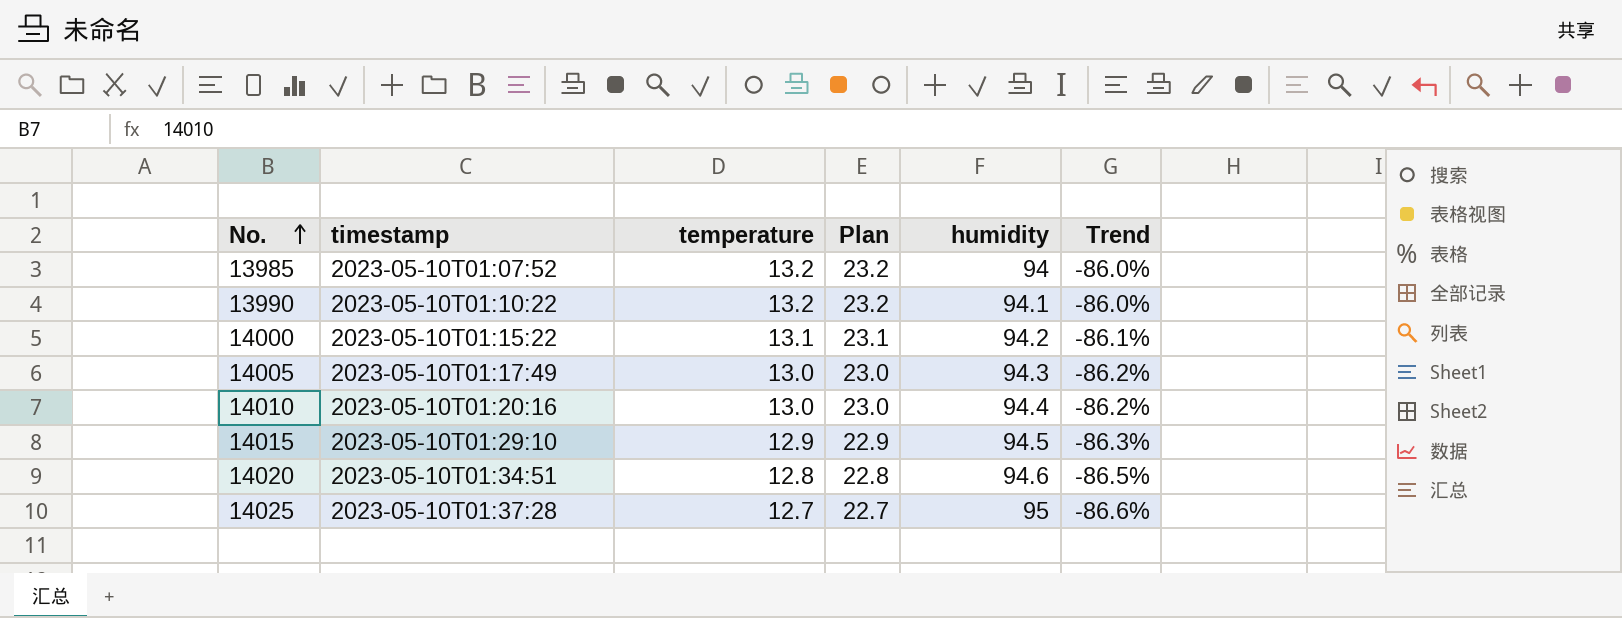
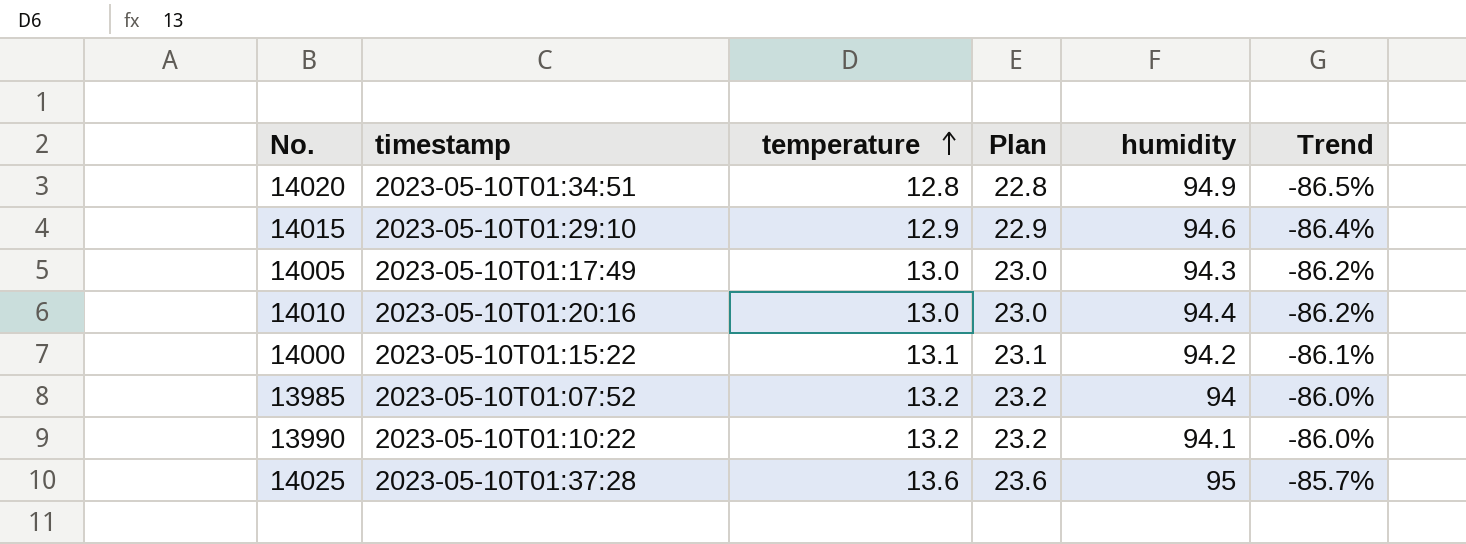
row order: No. ascending -> temperature ascending
14020 | humidity: 94.6 -> 94.9
14015 | humidity: 94.5 -> 94.6
14015 | Trend: -86.3% -> -86.4%
14025 | temperature: 12.7 -> 13.6
14025 | Plan: 22.7 -> 23.6
14025 | Trend: -86.6% -> -85.7%

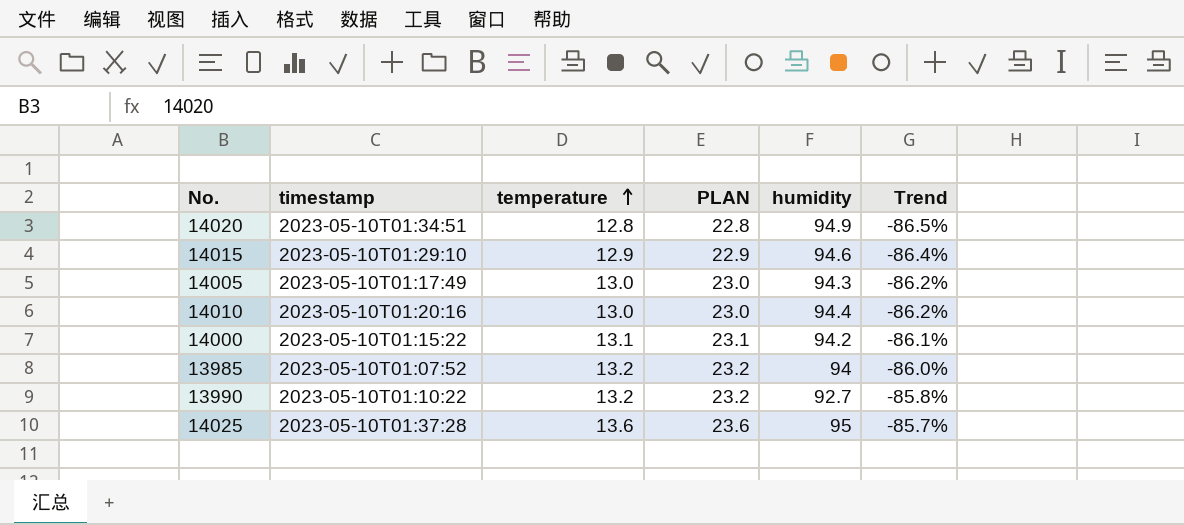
column name: Plan -> PLAN
13990 | humidity: 94.1 -> 92.7
13990 | Trend: -86.0% -> -85.8%

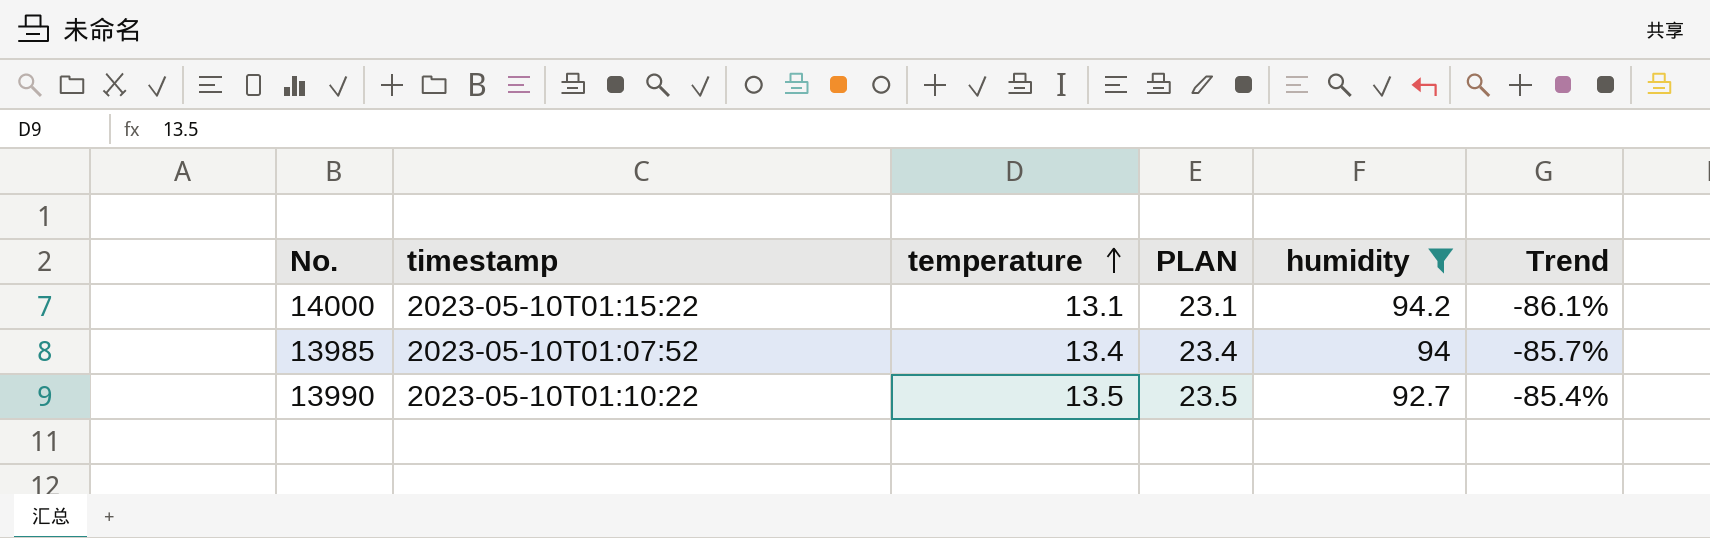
filter: none -> humidity <= 94.2
13985 | temperature: 13.2 -> 13.4
13985 | PLAN: 23.2 -> 23.4
13985 | Trend: -86.0% -> -85.7%
13990 | temperature: 13.2 -> 13.5
13990 | PLAN: 23.2 -> 23.5
13990 | Trend: -85.8% -> -85.4%

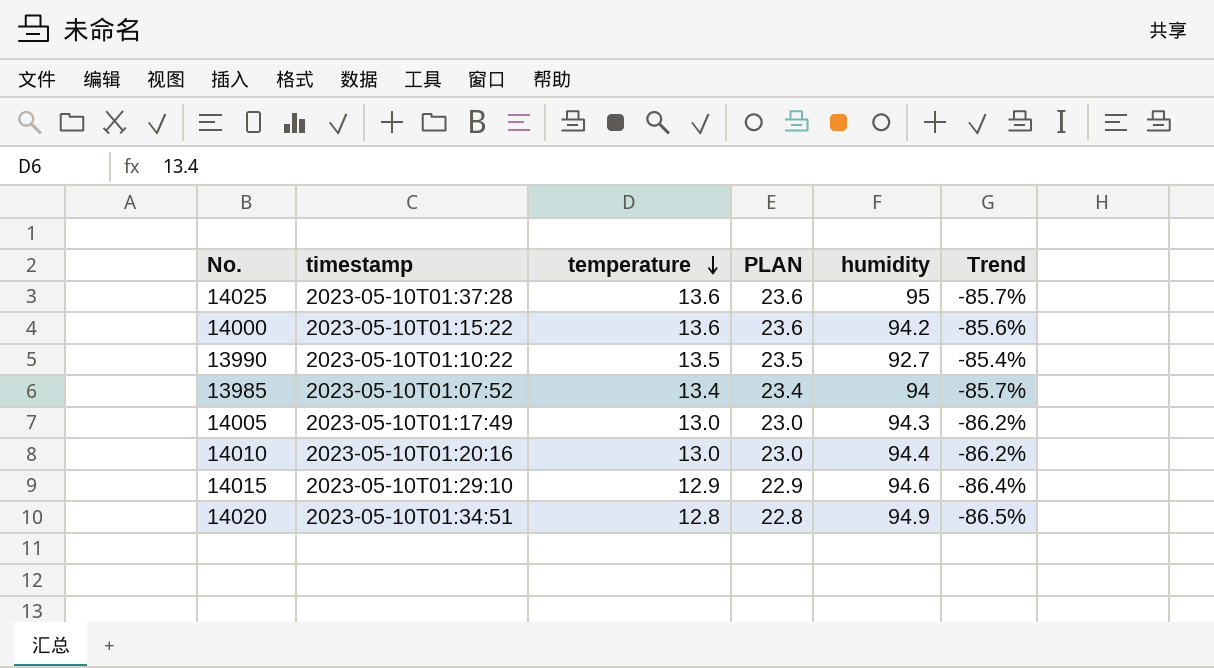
filter: humidity <= 94.2 -> none
row order: temperature ascending -> temperature descending
14000 | temperature: 13.1 -> 13.6
14000 | PLAN: 23.1 -> 23.6
14000 | Trend: -86.1% -> -85.6%

